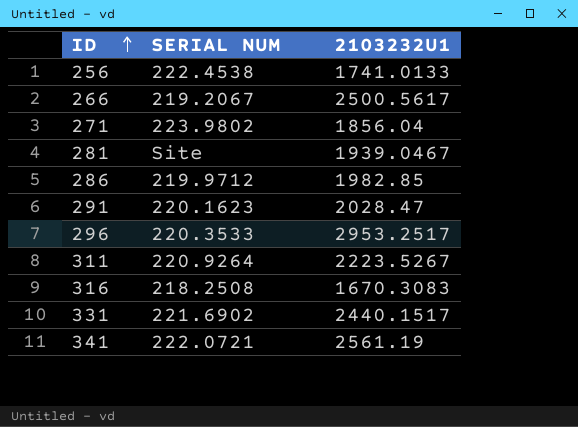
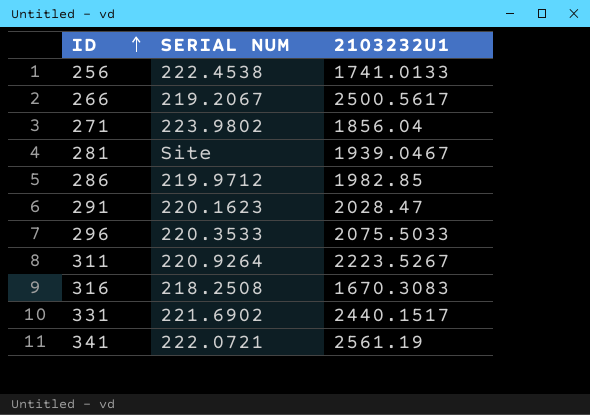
296 | 2103232U1: 2953.2517 -> 2075.5033

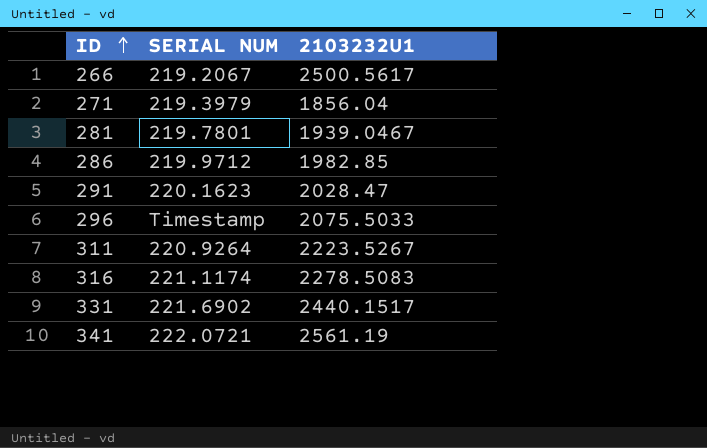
row 256: 222.4538 | 1741.0133 -> none
271 | SERIAL NUM: 223.9802 -> 219.3979
281 | SERIAL NUM: Site -> 219.7801
296 | SERIAL NUM: 220.3533 -> Timestamp
316 | SERIAL NUM: 218.2508 -> 221.1174
316 | 2103232U1: 1670.3083 -> 2278.5083

